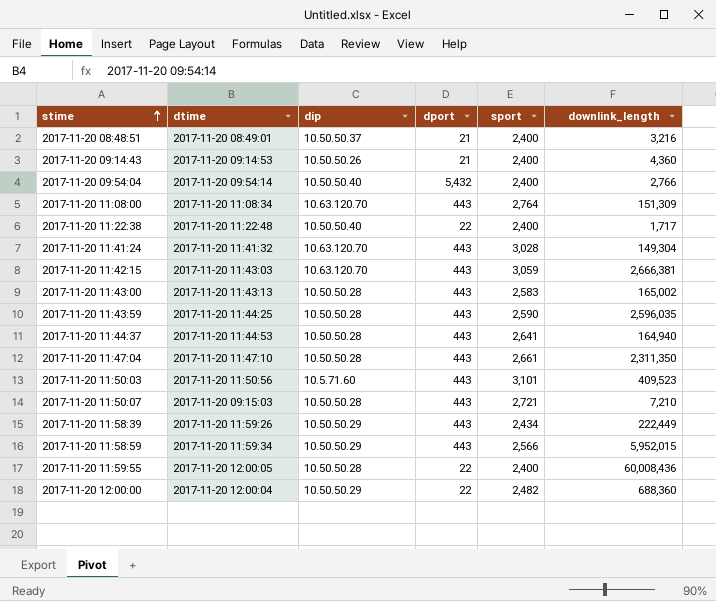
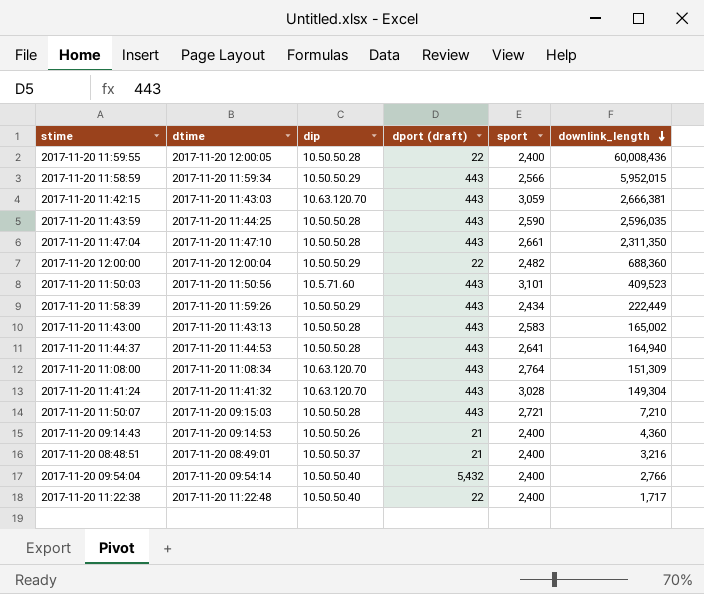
row order: stime ascending -> downlink_length descending
column name: dport -> dport (draft)

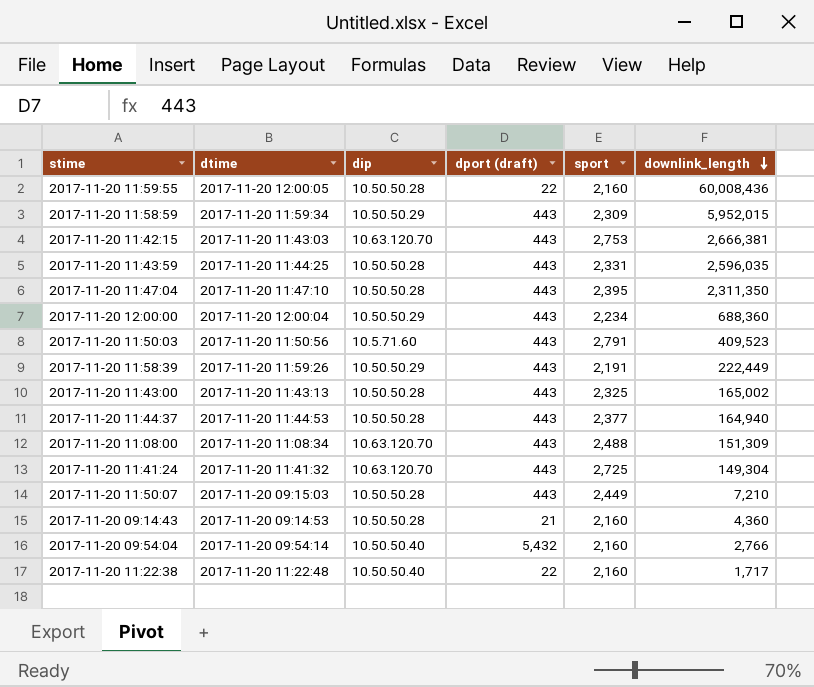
row 2017-11-20 08:48:51: 2017-11-20 08:49:01 | 10.50.50.37 | 21 | 2,400 | 3,216 -> none
2017-11-20 11:59:55 | sport: 2,400 -> 2,160
2017-11-20 11:58:59 | sport: 2,566 -> 2,309
2017-11-20 11:42:15 | sport: 3,059 -> 2,753
2017-11-20 11:43:59 | sport: 2,590 -> 2,331
2017-11-20 11:47:04 | sport: 2,661 -> 2,395
2017-11-20 12:00:00 | dport (draft): 22 -> 443
2017-11-20 12:00:00 | sport: 2,482 -> 2,234
2017-11-20 11:50:03 | sport: 3,101 -> 2,791
2017-11-20 11:58:39 | sport: 2,434 -> 2,191
2017-11-20 11:43:00 | sport: 2,583 -> 2,325
2017-11-20 11:44:37 | sport: 2,641 -> 2,377
2017-11-20 11:08:00 | sport: 2,764 -> 2,488
2017-11-20 11:41:24 | sport: 3,028 -> 2,725
2017-11-20 11:50:07 | sport: 2,721 -> 2,449
2017-11-20 09:14:43 | dip: 10.50.50.26 -> 10.50.50.28
2017-11-20 09:14:43 | sport: 2,400 -> 2,160
2017-11-20 09:54:04 | sport: 2,400 -> 2,160
2017-11-20 11:22:38 | sport: 2,400 -> 2,160

